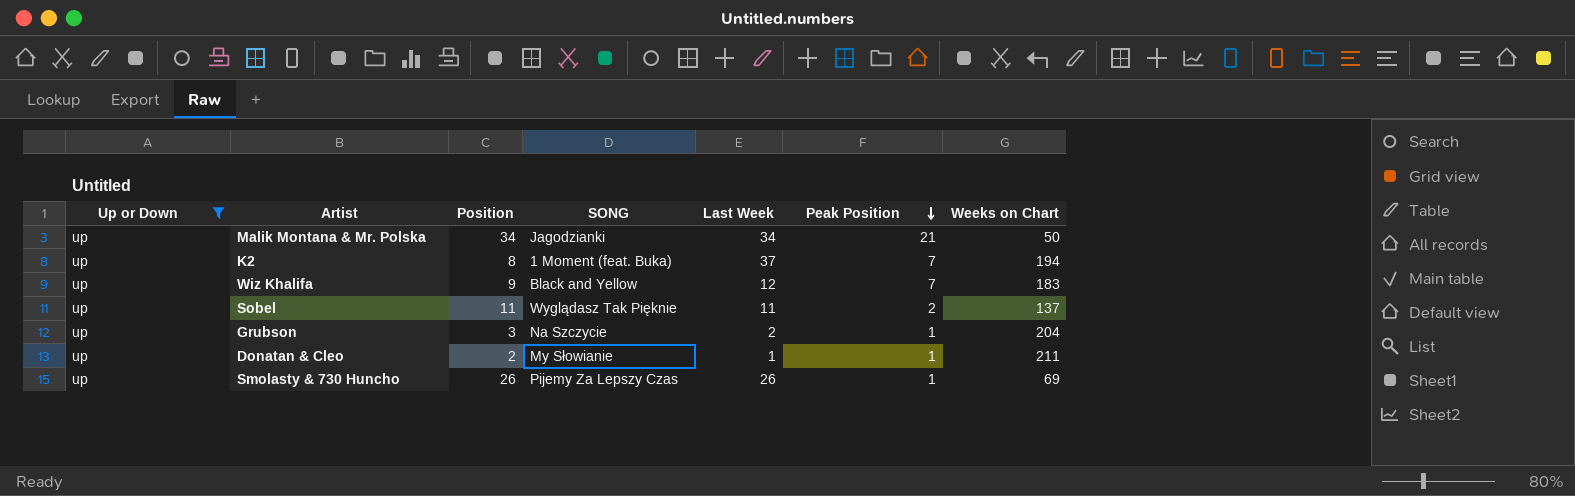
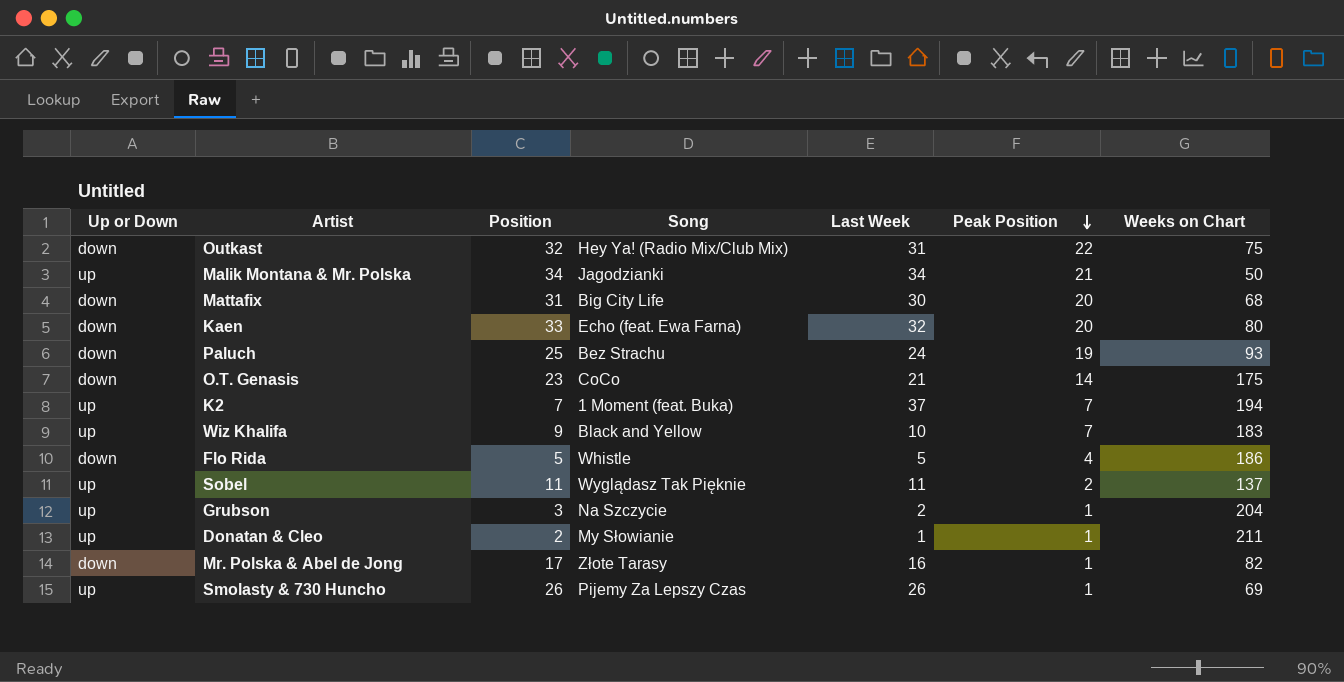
filter: Up or Down = up -> none
column name: SONG -> Song
K2 | Position: 8 -> 7
Wiz Khalifa | Last Week: 12 -> 10

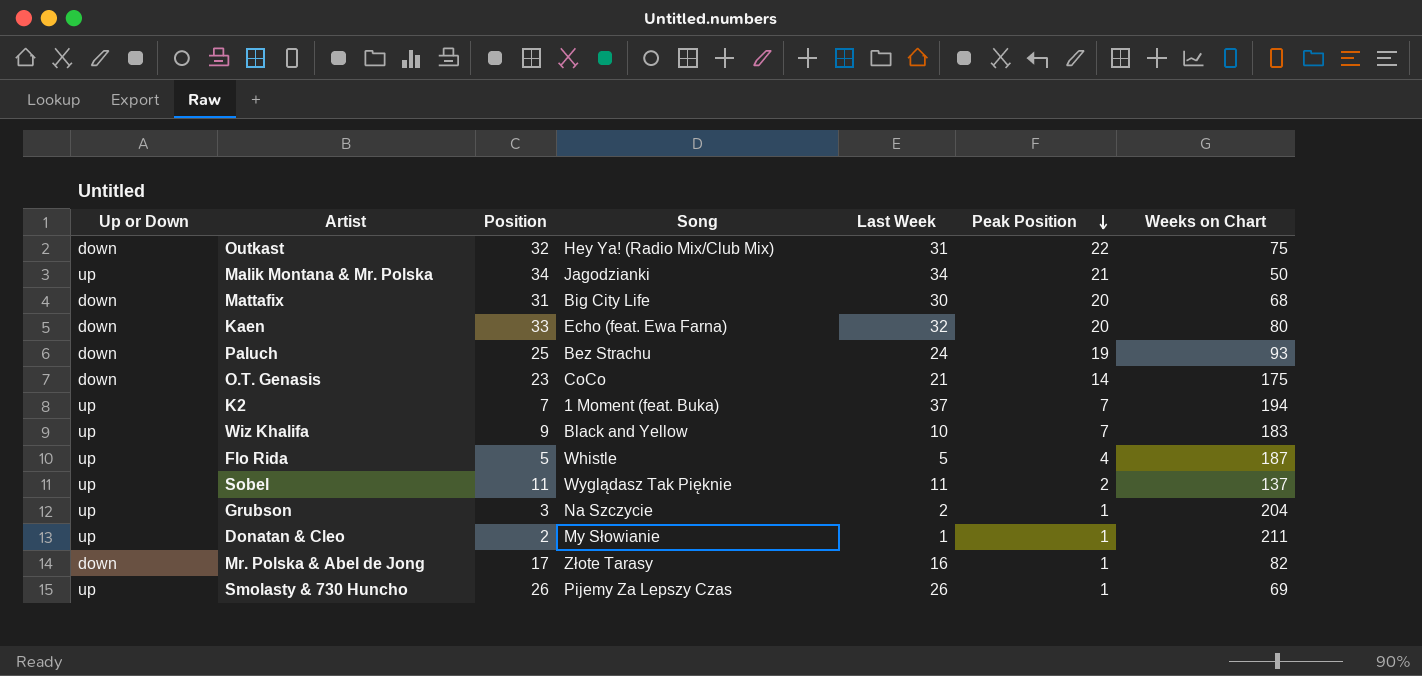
Flo Rida | Up or Down: down -> up
Flo Rida | Weeks on Chart: 186 -> 187

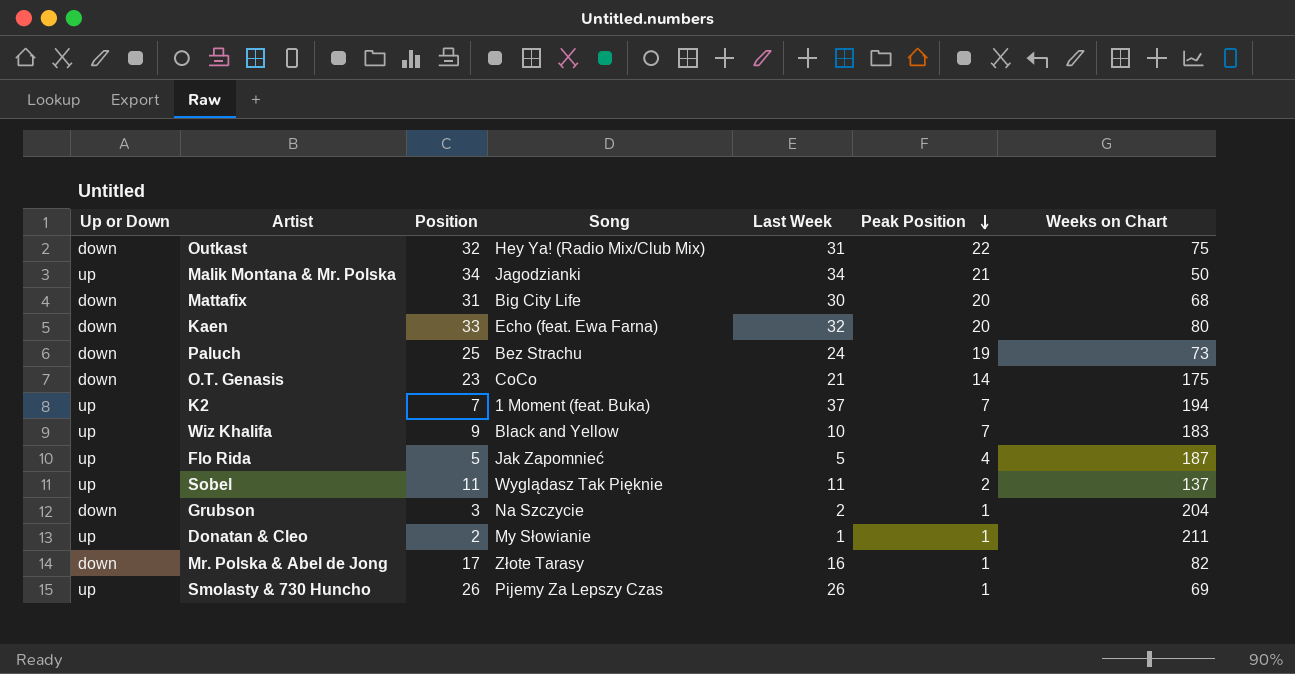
Paluch | Weeks on Chart: 93 -> 73
Flo Rida | Song: Whistle -> Jak Zapomnieć
Grubson | Up or Down: up -> down

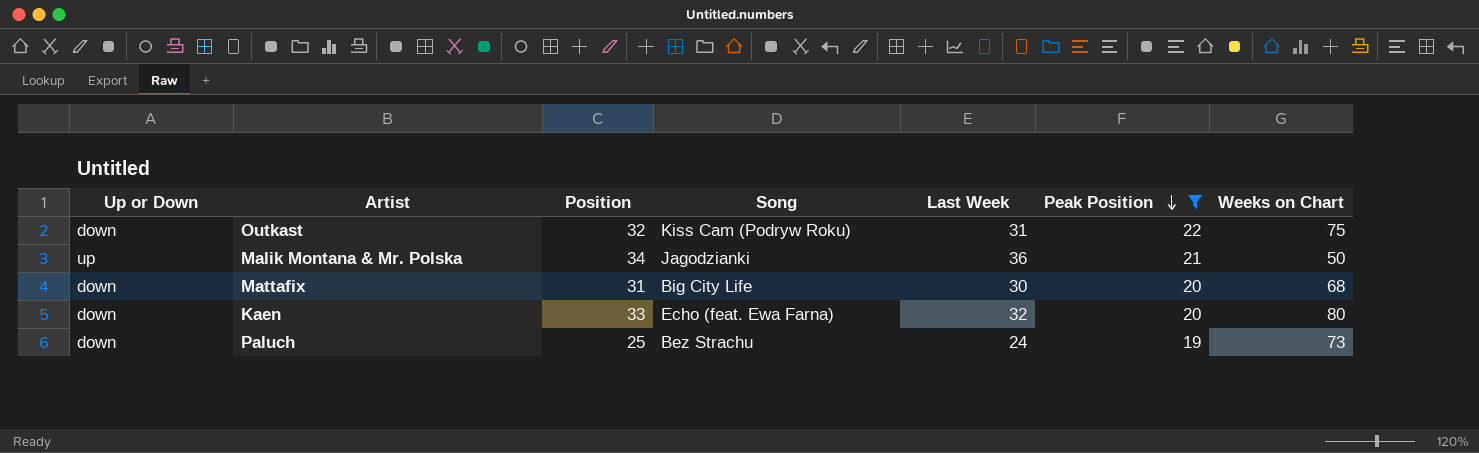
filter: none -> Peak Position >= 19
Outkast | Song: Hey Ya! (Radio Mix/Club Mix) -> Kiss Cam (Podryw Roku)
Malik Montana & Mr. Polska | Last Week: 34 -> 36

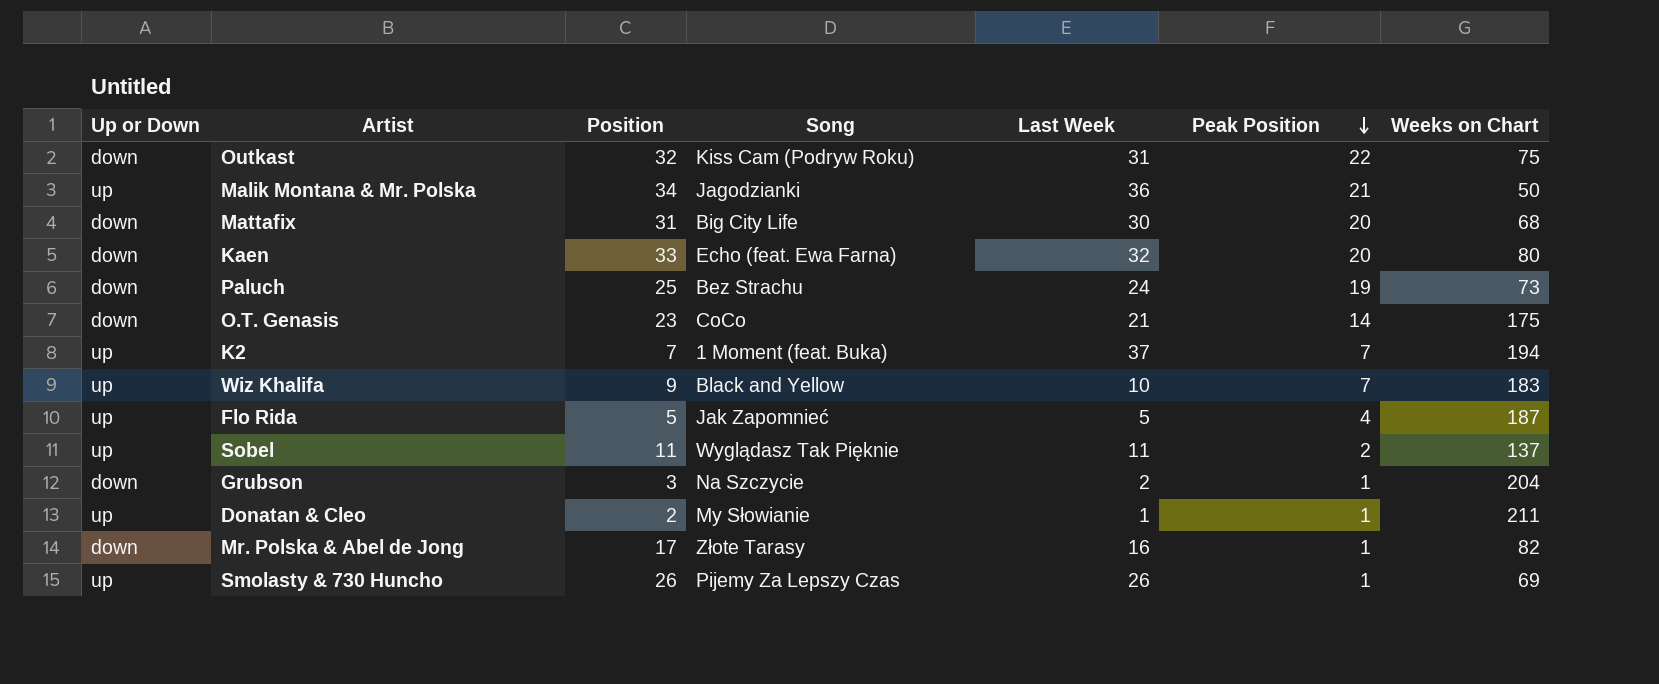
filter: Peak Position >= 19 -> none

